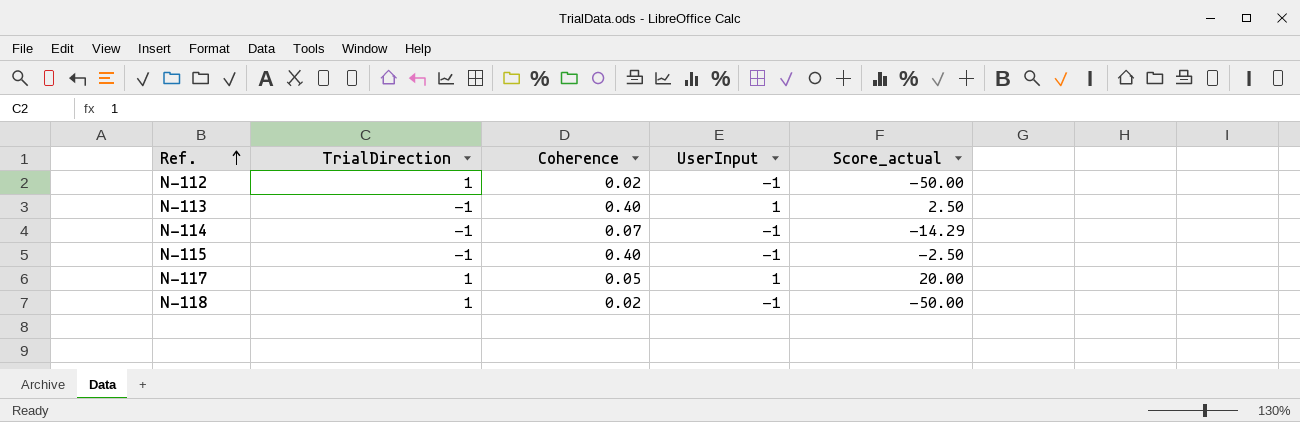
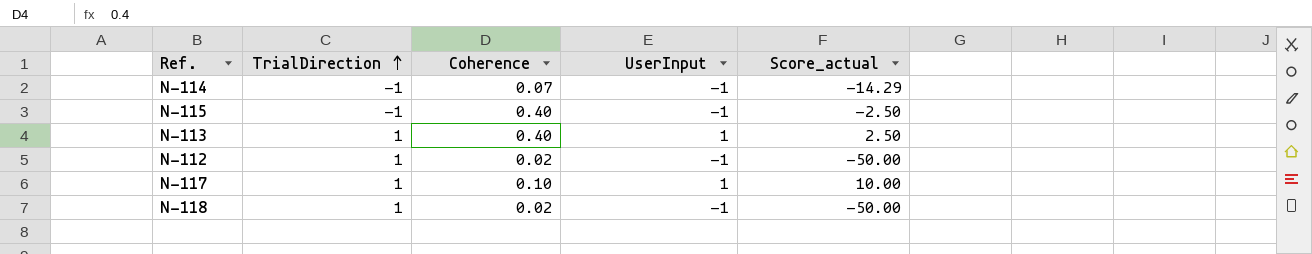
row order: Ref. ascending -> TrialDirection ascending
N-113 | TrialDirection: -1 -> 1
N-117 | Coherence: 0.05 -> 0.10
N-117 | Score_actual: 20.00 -> 10.00

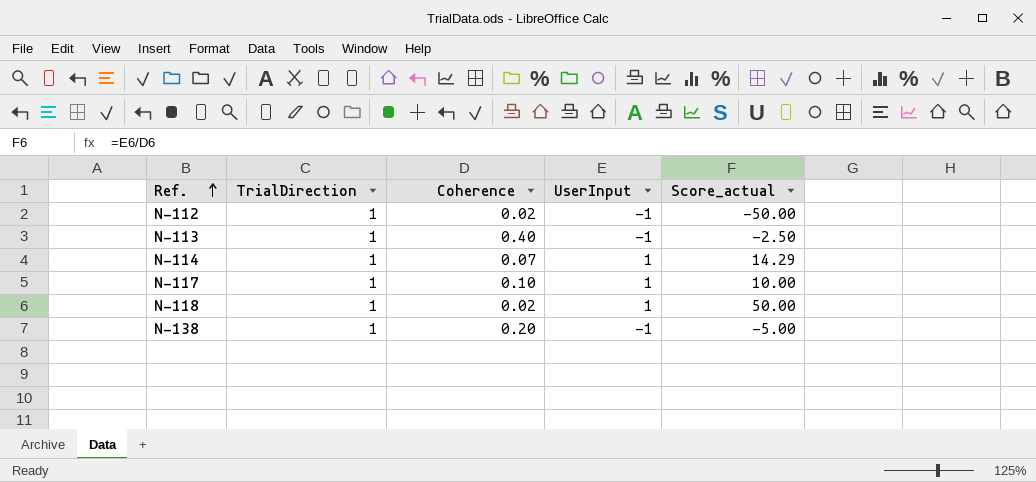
row order: TrialDirection ascending -> Ref. ascending
row N-115: -1 | 0.40 | -1 | -2.50 -> none
N-113 | UserInput: 1 -> -1
N-113 | Score_actual: 2.50 -> -2.50
N-114 | TrialDirection: -1 -> 1
N-114 | UserInput: -1 -> 1
N-114 | Score_actual: -14.29 -> 14.29
N-118 | UserInput: -1 -> 1
N-118 | Score_actual: -50.00 -> 50.00
row N-138: none -> 1 | 0.20 | -1 | -5.00

